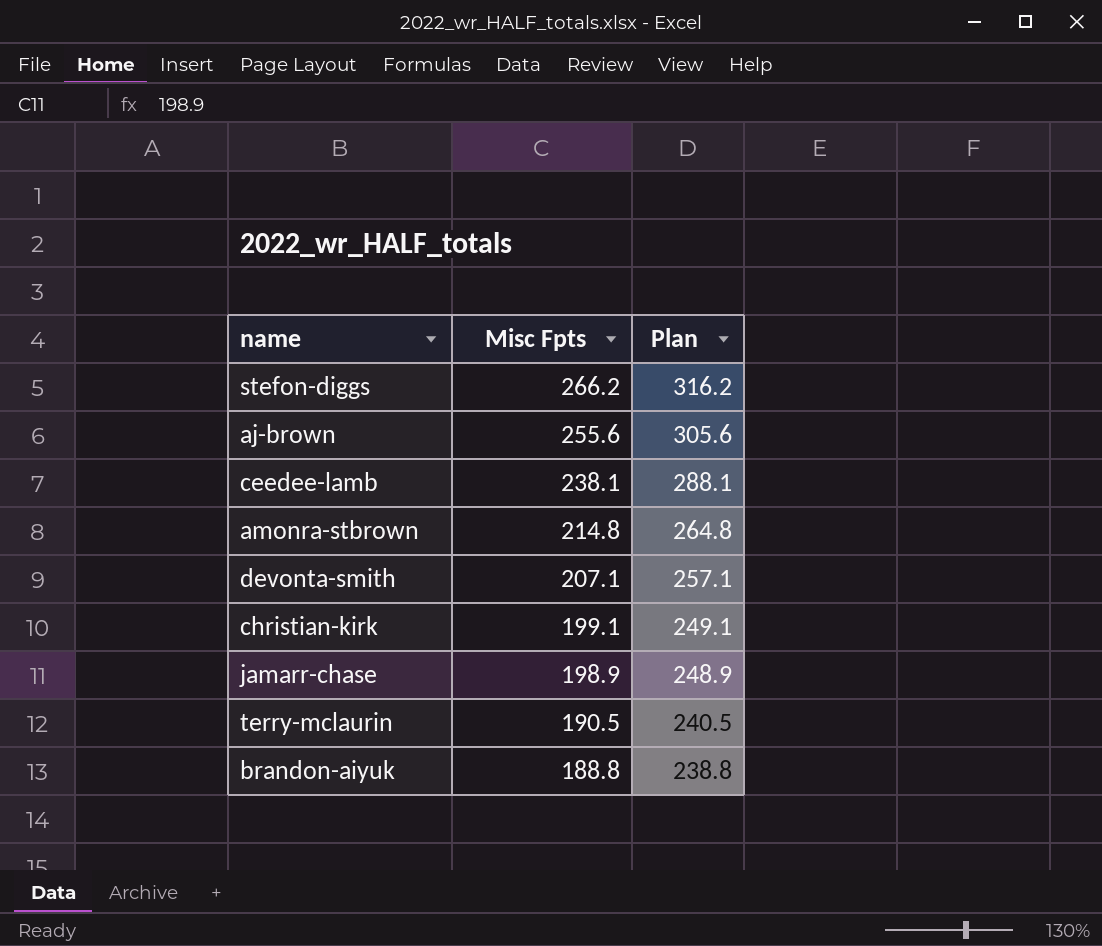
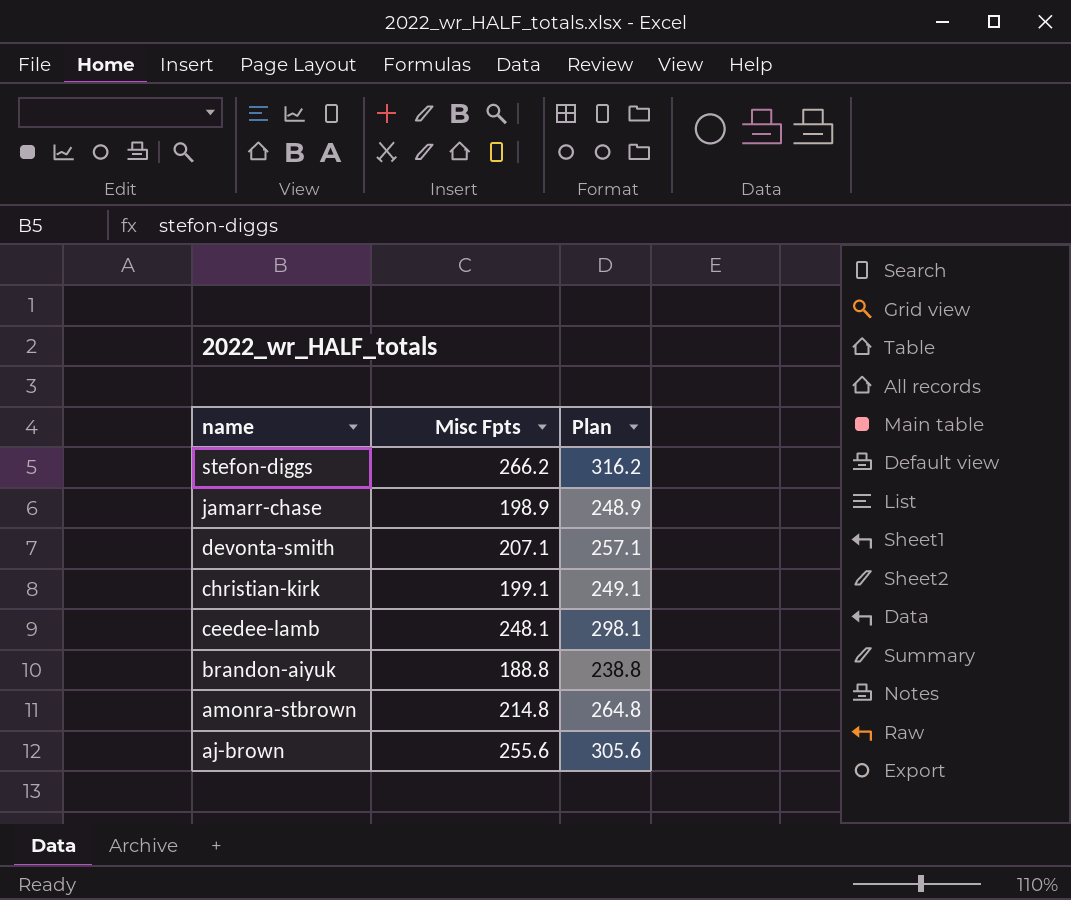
row order: Misc Fpts descending -> name descending
row terry-mclaurin: 190.5 | 240.5 -> none
ceedee-lamb | Misc Fpts: 238.1 -> 248.1
ceedee-lamb | Plan: 288.1 -> 298.1

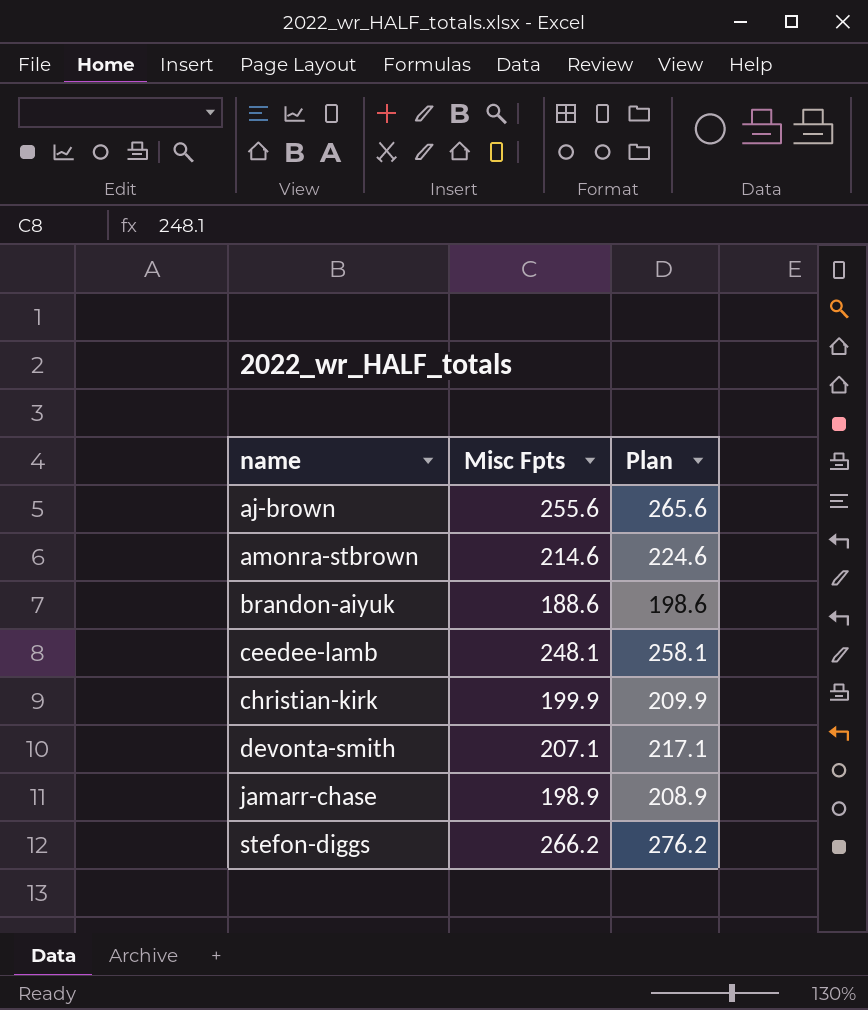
row order: name descending -> name ascending
column Plan | formula: [Misc Fpts] + 50 -> [Misc Fpts] + 10
amonra-stbrown | Misc Fpts: 214.8 -> 214.6
brandon-aiyuk | Misc Fpts: 188.8 -> 188.6
christian-kirk | Misc Fpts: 199.1 -> 199.9

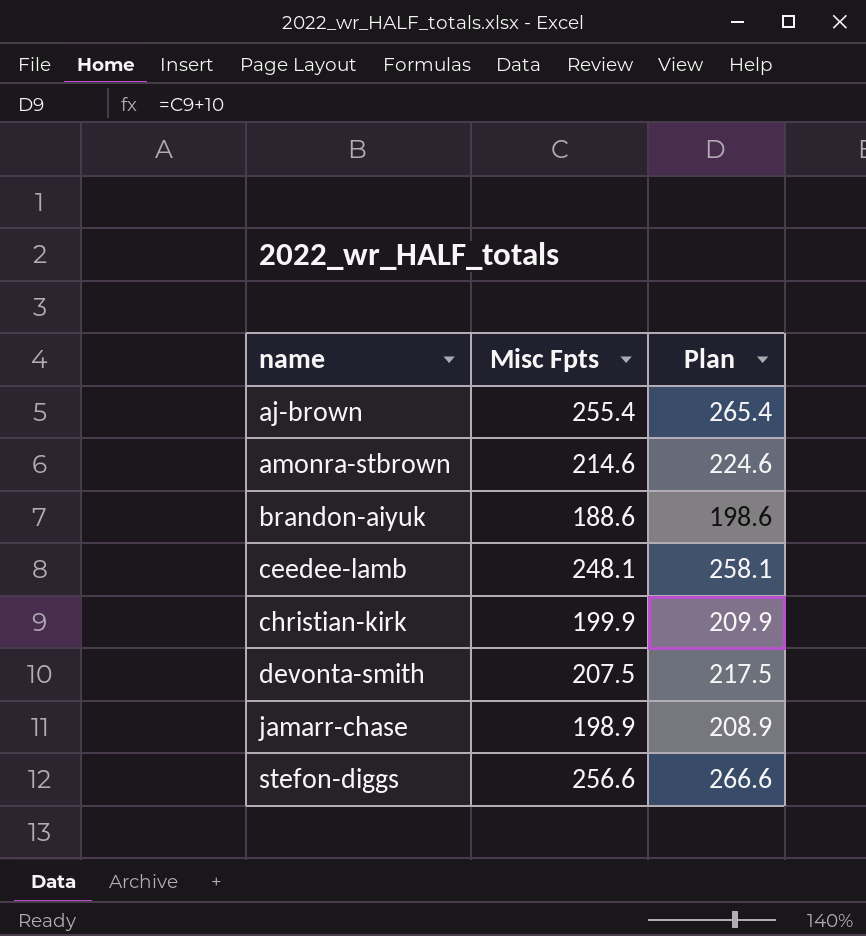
aj-brown | Misc Fpts: 255.6 -> 255.4
aj-brown | Plan: 265.6 -> 265.4
devonta-smith | Misc Fpts: 207.1 -> 207.5
devonta-smith | Plan: 217.1 -> 217.5
stefon-diggs | Misc Fpts: 266.2 -> 256.6
stefon-diggs | Plan: 276.2 -> 266.6

